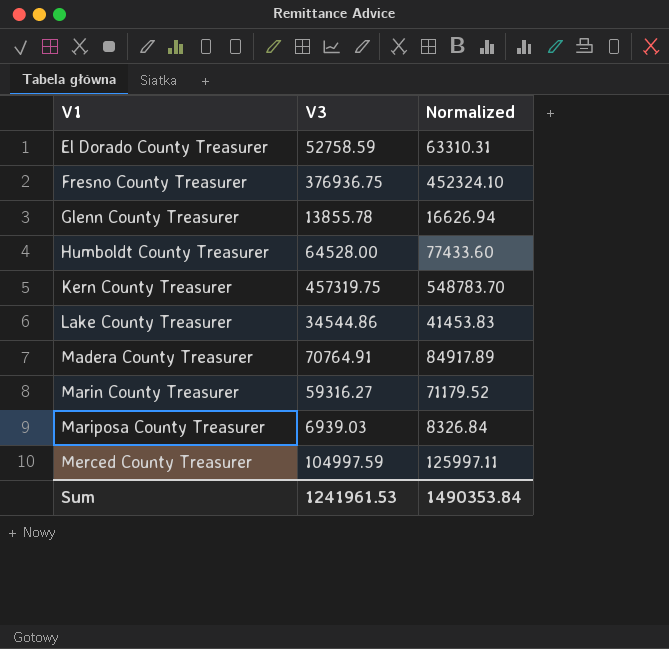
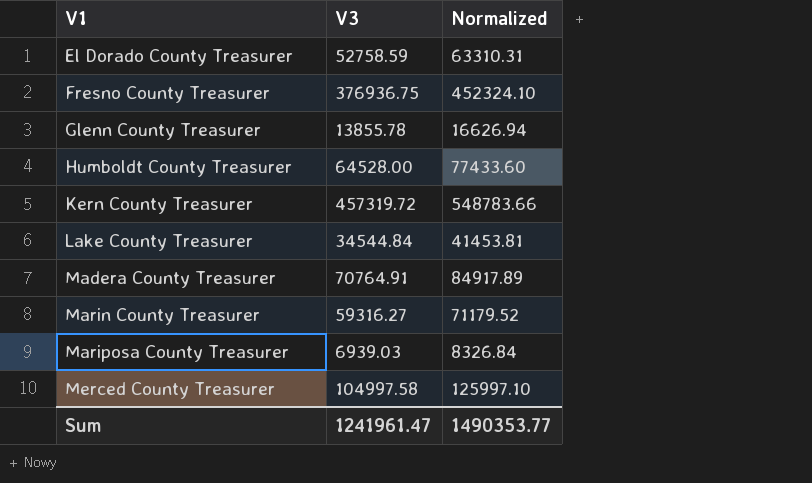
Kern County Treasurer | V3: 457319.75 -> 457319.72
Kern County Treasurer | Normalized: 548783.70 -> 548783.66
Lake County Treasurer | V3: 34544.86 -> 34544.84
Lake County Treasurer | Normalized: 41453.83 -> 41453.81
Merced County Treasurer | V3: 104997.59 -> 104997.58
Merced County Treasurer | Normalized: 125997.11 -> 125997.10
Sum | V3: 1241961.53 -> 1241961.47
Sum | Normalized: 1490353.84 -> 1490353.77

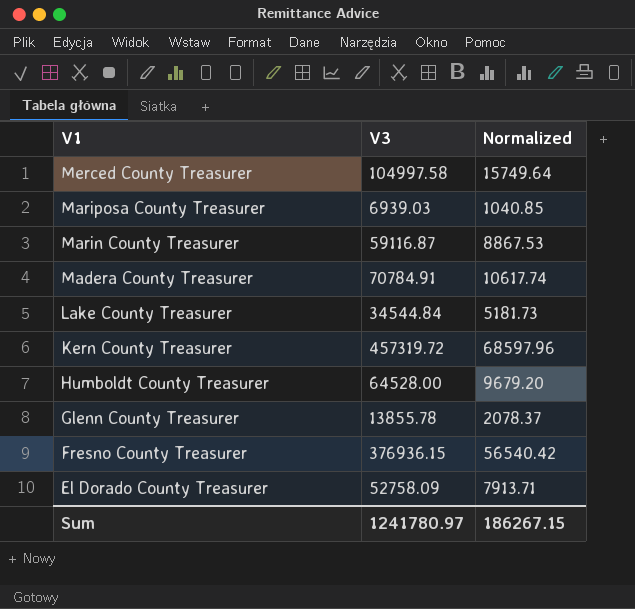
row order: V1 ascending -> V1 descending
column Normalized | formula: [V3] * 1.2 -> [V3] * 0.15
Marin County Treasurer | V3: 59316.27 -> 59116.87
Madera County Treasurer | V3: 70764.91 -> 70784.91
Fresno County Treasurer | V3: 376936.75 -> 376936.15
El Dorado County Treasurer | V3: 52758.59 -> 52758.09
Sum | V3: 1241961.47 -> 1241780.97
Sum | Normalized: 1490353.77 -> 186267.15

